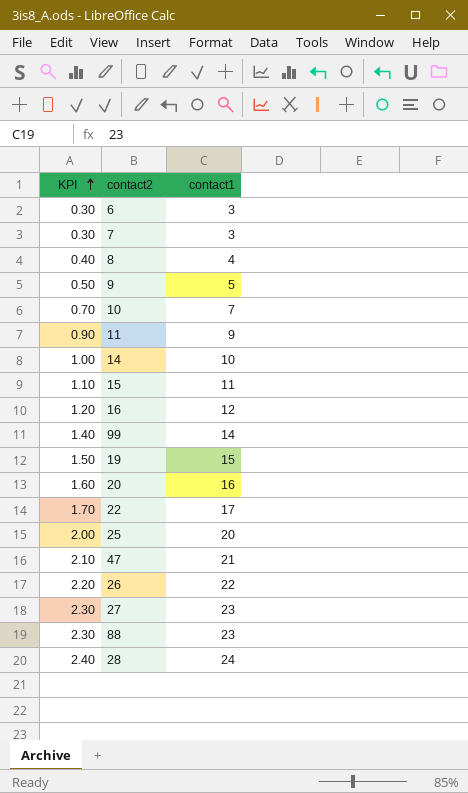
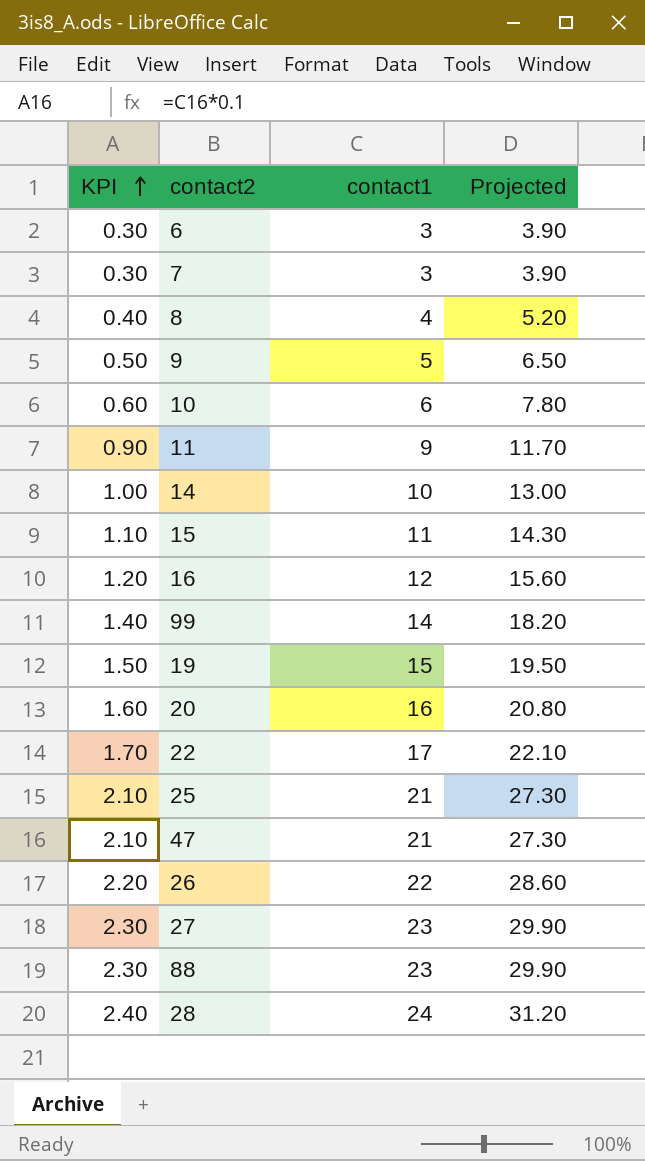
column Projected | formula: none -> [contact1] * 1.3
10 | KPI: 0.70 -> 0.60
10 | contact1: 7 -> 6
25 | KPI: 2.00 -> 2.10
25 | contact1: 20 -> 21

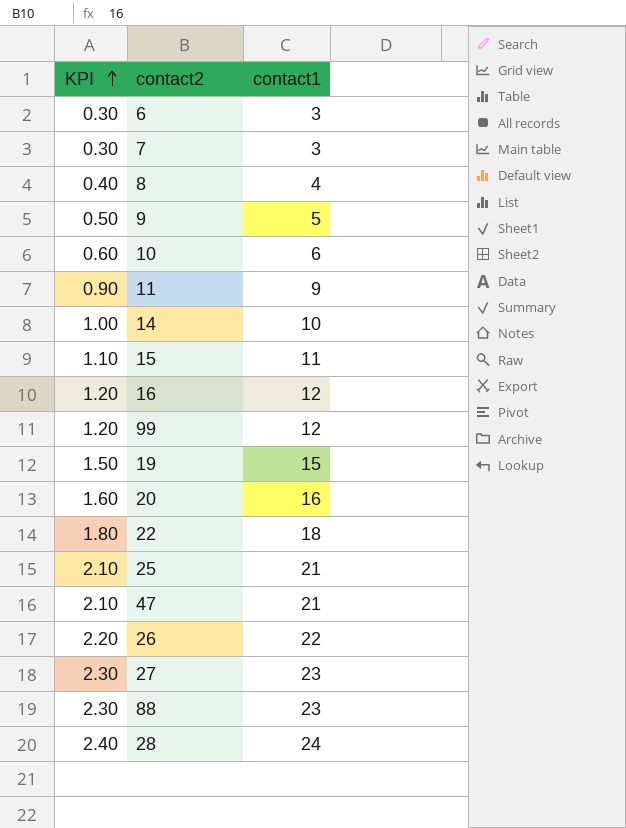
column Projected | formula: [contact1] * 1.3 -> none
99 | KPI: 1.40 -> 1.20
99 | contact1: 14 -> 12
22 | KPI: 1.70 -> 1.80
22 | contact1: 17 -> 18

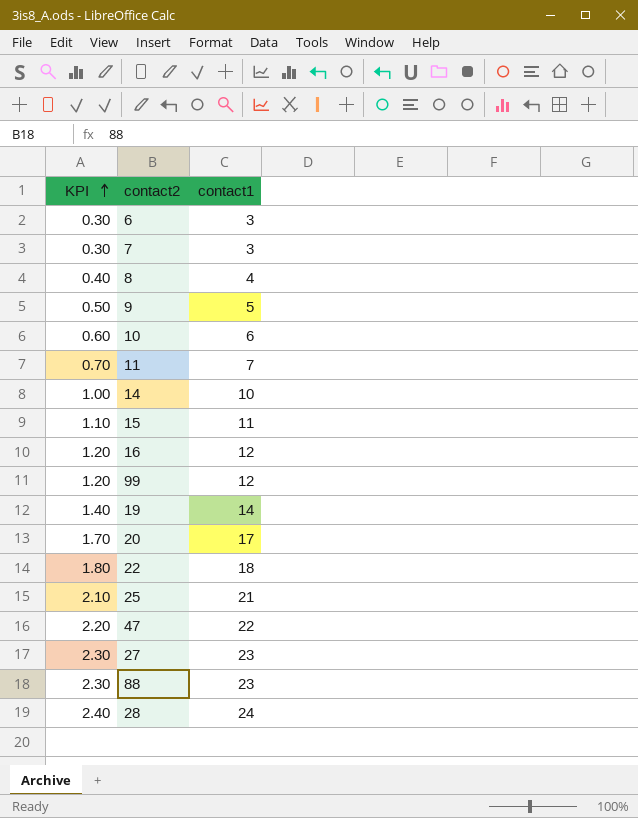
row 26: 2.20 | 22 -> none
11 | KPI: 0.90 -> 0.70
11 | contact1: 9 -> 7
19 | KPI: 1.50 -> 1.40
19 | contact1: 15 -> 14
20 | KPI: 1.60 -> 1.70
20 | contact1: 16 -> 17
47 | KPI: 2.10 -> 2.20
47 | contact1: 21 -> 22

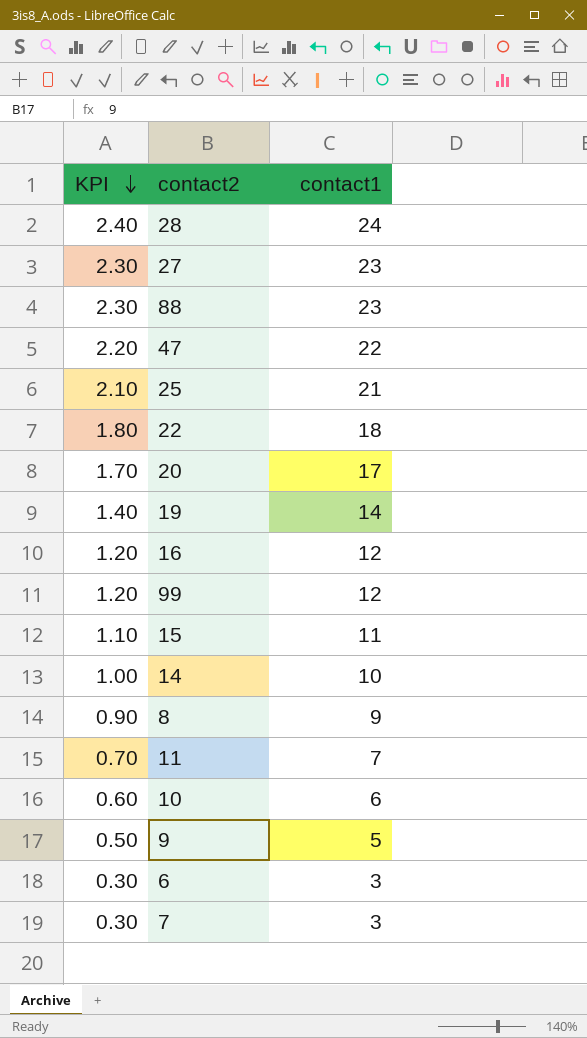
row order: KPI ascending -> KPI descending
8 | KPI: 0.40 -> 0.90
8 | contact1: 4 -> 9

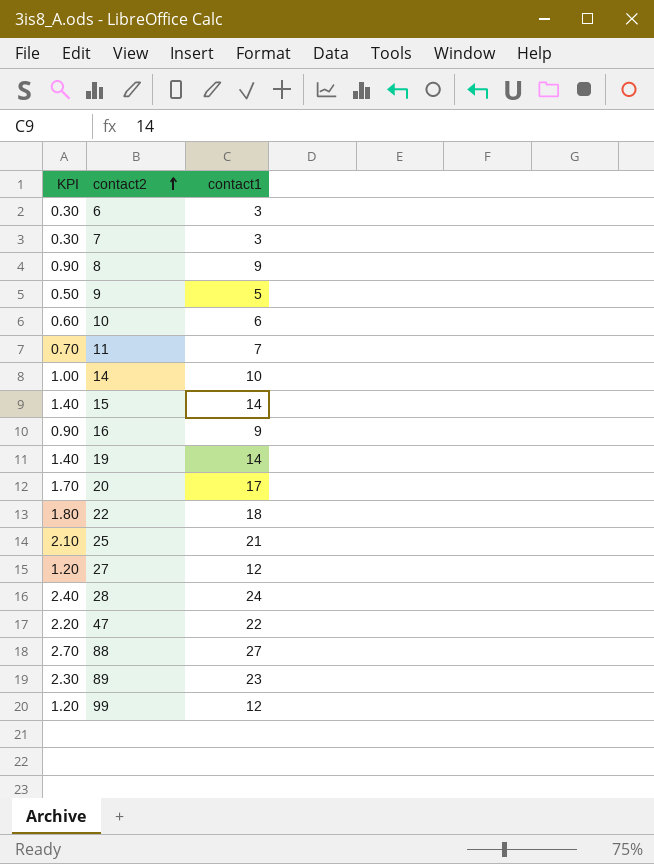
row order: KPI descending -> contact2 ascending
15 | KPI: 1.10 -> 1.40
15 | contact1: 11 -> 14
16 | KPI: 1.20 -> 0.90
16 | contact1: 12 -> 9
27 | KPI: 2.30 -> 1.20
27 | contact1: 23 -> 12
88 | KPI: 2.30 -> 2.70
88 | contact1: 23 -> 27
row 89: none -> 2.30 | 23

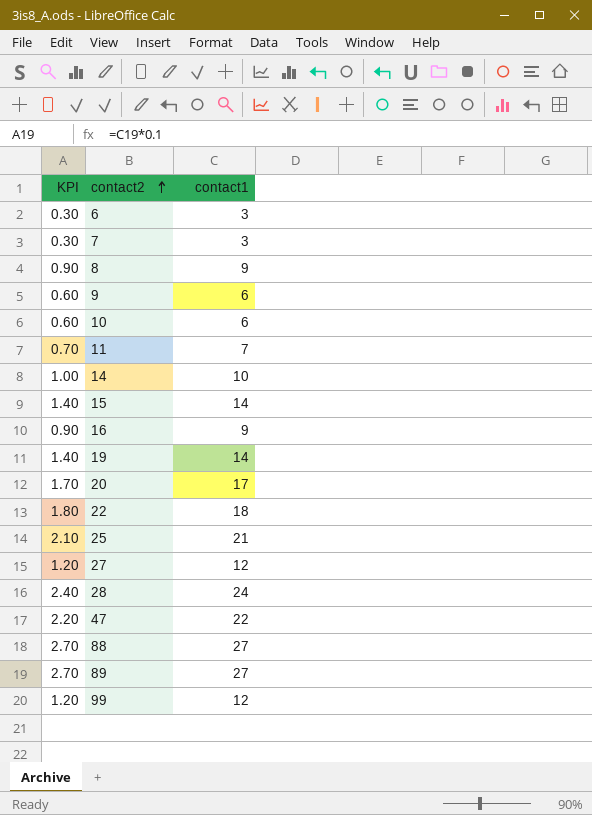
9 | KPI: 0.50 -> 0.60
9 | contact1: 5 -> 6
89 | KPI: 2.30 -> 2.70
89 | contact1: 23 -> 27

